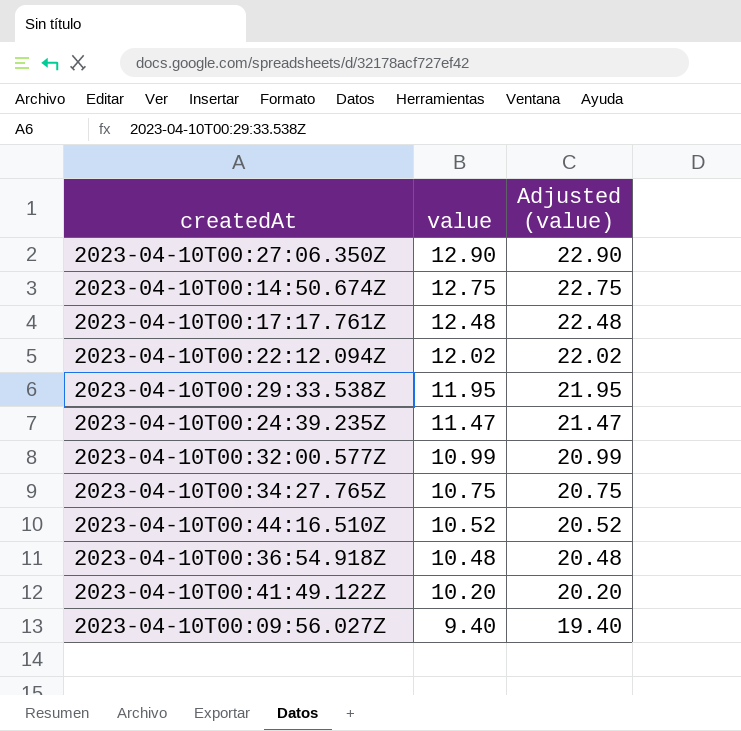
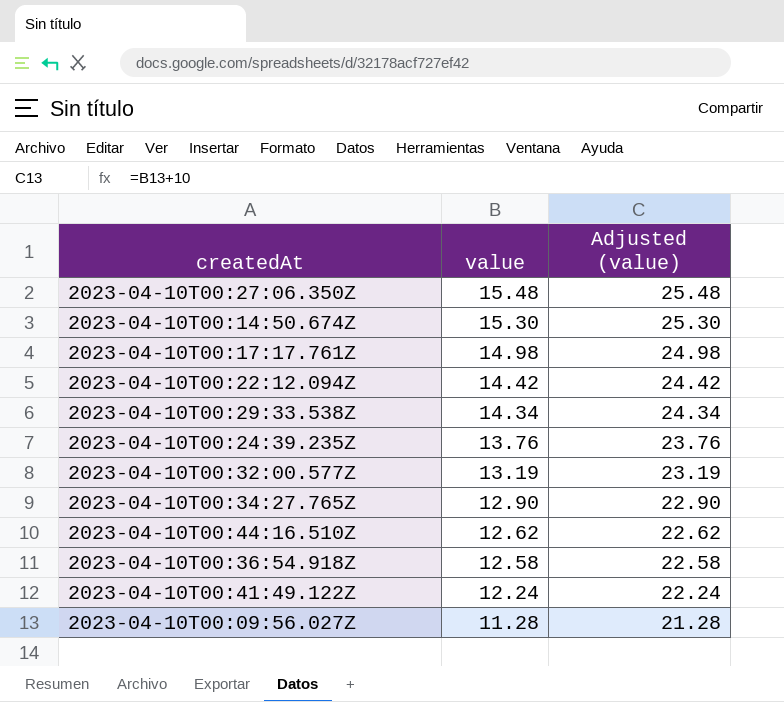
2023-04-10T00:27:06.350Z | value: 12.90 -> 15.48
2023-04-10T00:27:06.350Z | Adjusted (value): 22.90 -> 25.48
2023-04-10T00:14:50.674Z | value: 12.75 -> 15.30
2023-04-10T00:14:50.674Z | Adjusted (value): 22.75 -> 25.30
2023-04-10T00:17:17.761Z | value: 12.48 -> 14.98
2023-04-10T00:17:17.761Z | Adjusted (value): 22.48 -> 24.98
2023-04-10T00:22:12.094Z | value: 12.02 -> 14.42
2023-04-10T00:22:12.094Z | Adjusted (value): 22.02 -> 24.42
2023-04-10T00:29:33.538Z | value: 11.95 -> 14.34
2023-04-10T00:29:33.538Z | Adjusted (value): 21.95 -> 24.34
2023-04-10T00:24:39.235Z | value: 11.47 -> 13.76
2023-04-10T00:24:39.235Z | Adjusted (value): 21.47 -> 23.76
2023-04-10T00:32:00.577Z | value: 10.99 -> 13.19
2023-04-10T00:32:00.577Z | Adjusted (value): 20.99 -> 23.19
2023-04-10T00:34:27.765Z | value: 10.75 -> 12.90
2023-04-10T00:34:27.765Z | Adjusted (value): 20.75 -> 22.90
2023-04-10T00:44:16.510Z | value: 10.52 -> 12.62
2023-04-10T00:44:16.510Z | Adjusted (value): 20.52 -> 22.62
2023-04-10T00:36:54.918Z | value: 10.48 -> 12.58
2023-04-10T00:36:54.918Z | Adjusted (value): 20.48 -> 22.58
2023-04-10T00:41:49.122Z | value: 10.20 -> 12.24
2023-04-10T00:41:49.122Z | Adjusted (value): 20.20 -> 22.24
2023-04-10T00:09:56.027Z | value: 9.40 -> 11.28
2023-04-10T00:09:56.027Z | Adjusted (value): 19.40 -> 21.28

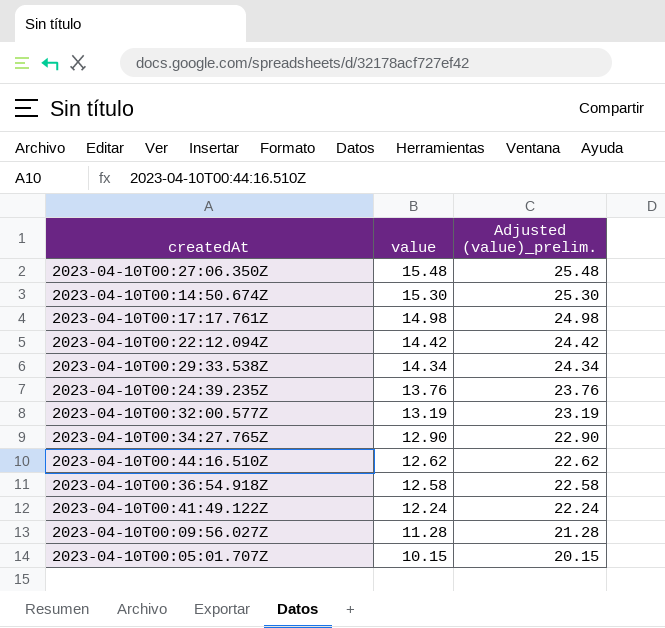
column name: Adjusted (value) -> Adjusted (value)_prelim.
row 2023-04-10T00:05:01.707Z: none -> 10.15 | 20.15

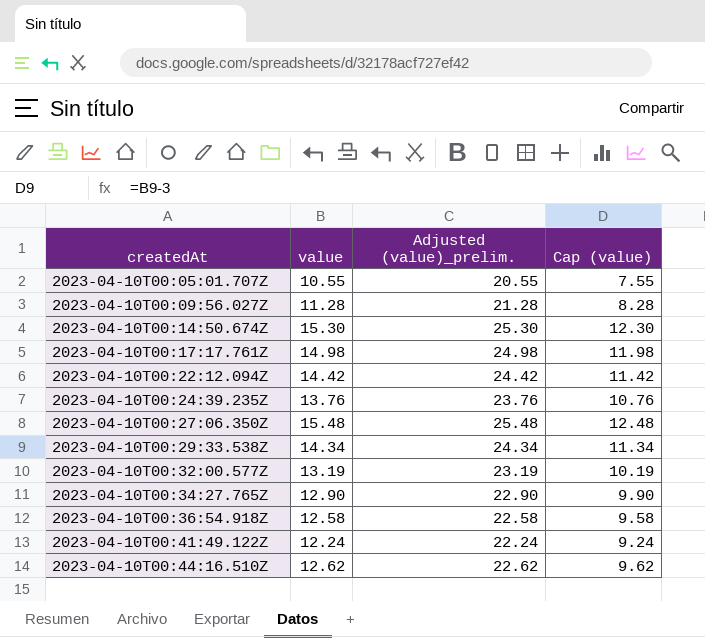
row order: value descending -> createdAt ascending
column Cap (value) | formula: none -> [value] - 3
2023-04-10T00:05:01.707Z | value: 10.15 -> 10.55
2023-04-10T00:05:01.707Z | Adjusted (value)_prelim.: 20.15 -> 20.55

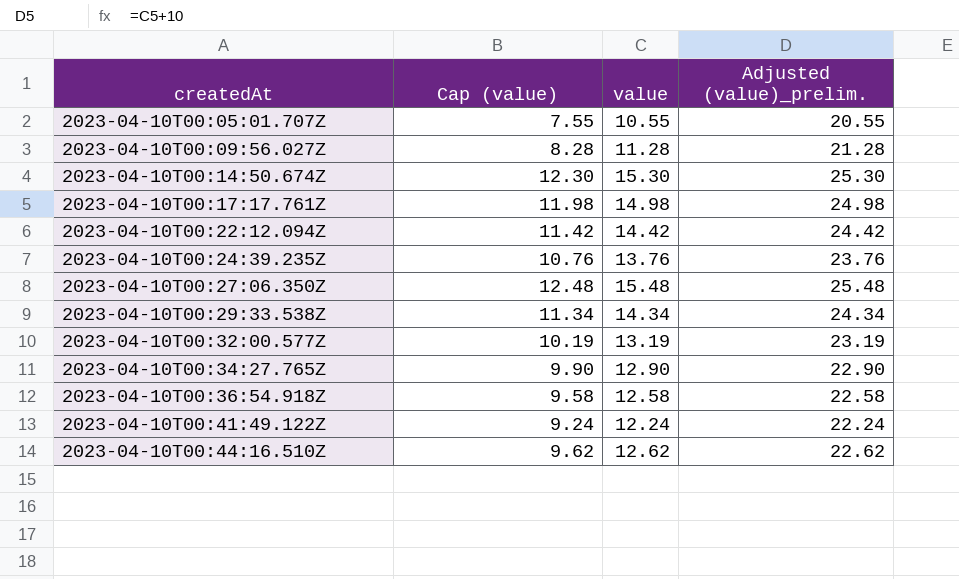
column Cap (value) | position: 4 -> 2

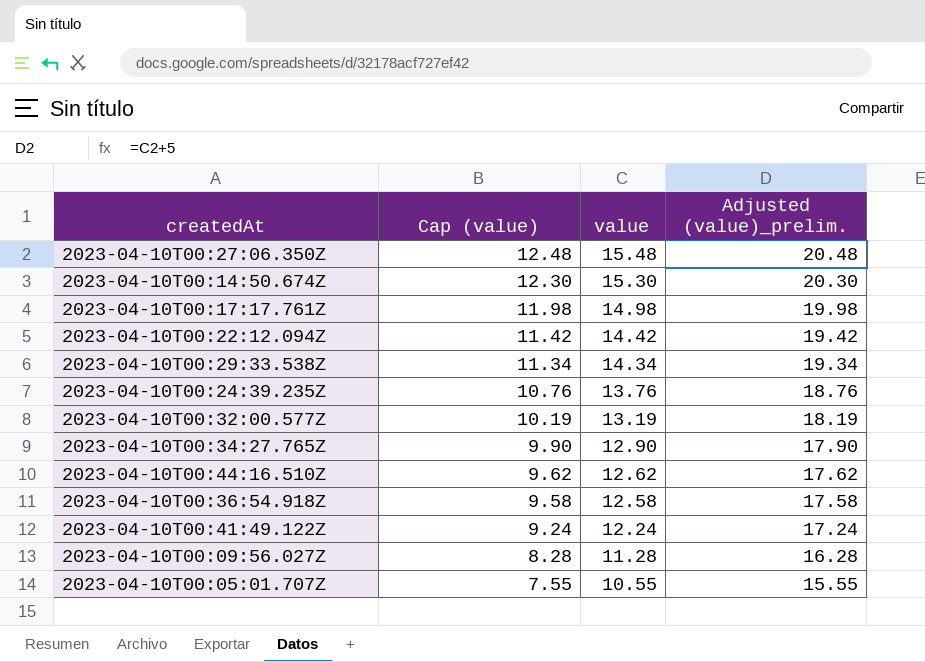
row order: createdAt ascending -> Cap (value) descending
column Adjusted (value)_prelim. | formula: [value] + 10 -> [value] + 5

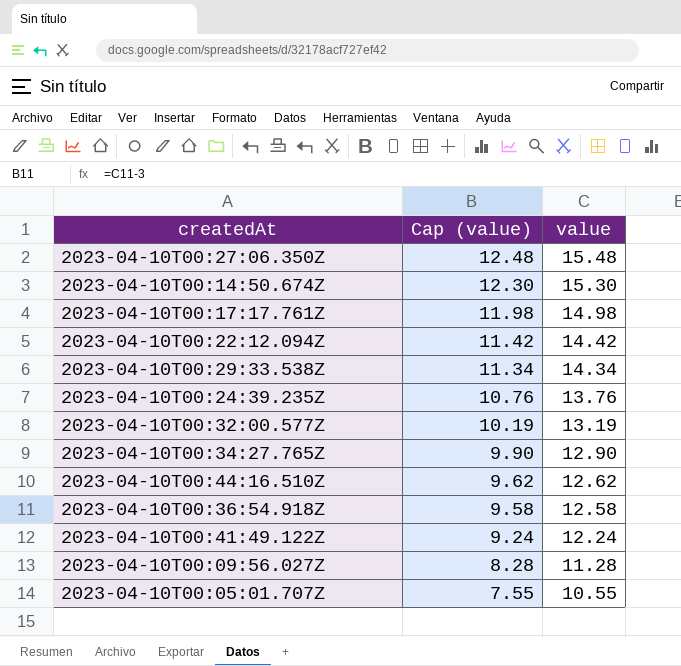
column Adjusted (value)_prelim. | formula: [value] + 5 -> none

